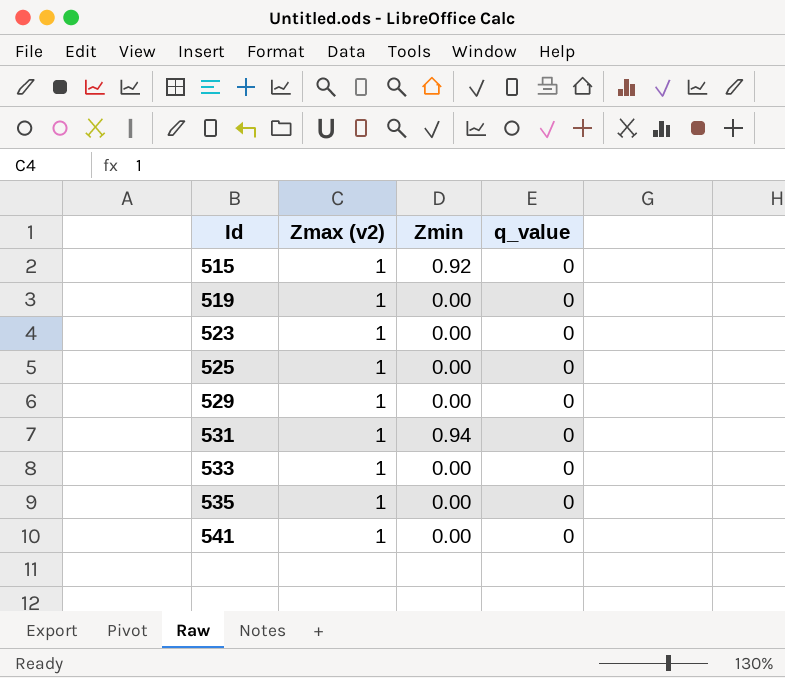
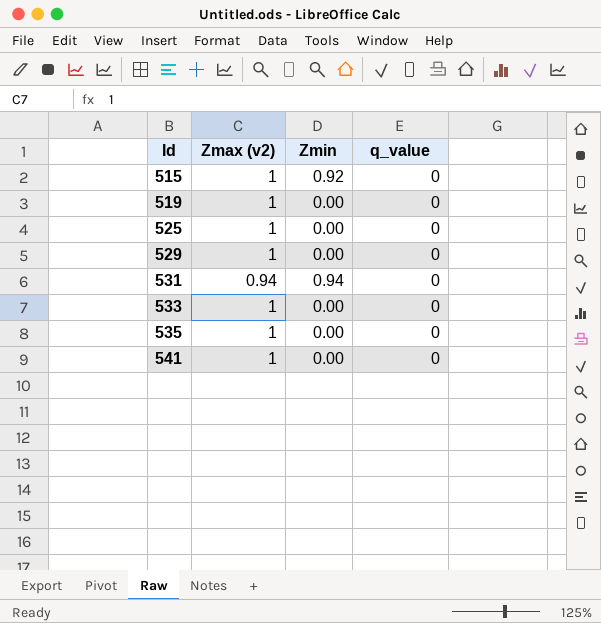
row 523: 1 | 0.00 | 0 -> none
531 | Zmax (v2): 1 -> 0.94

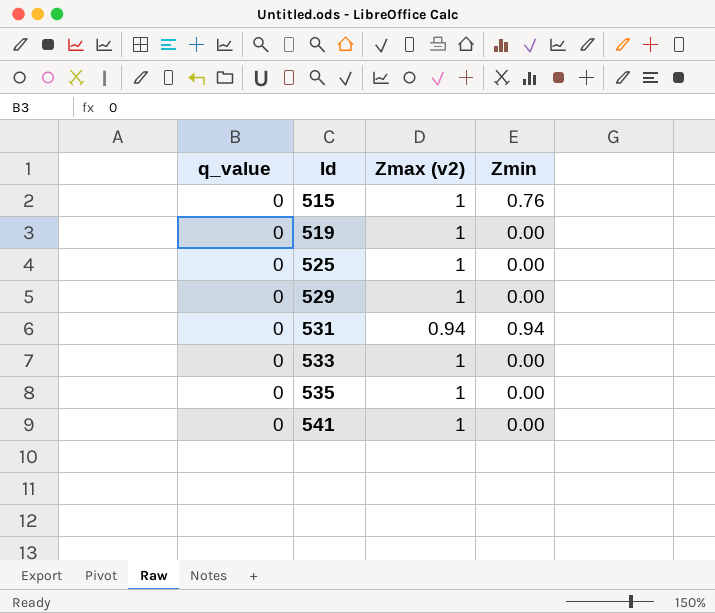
column q_value | position: 4 -> 1
515 | Zmin: 0.92 -> 0.76

